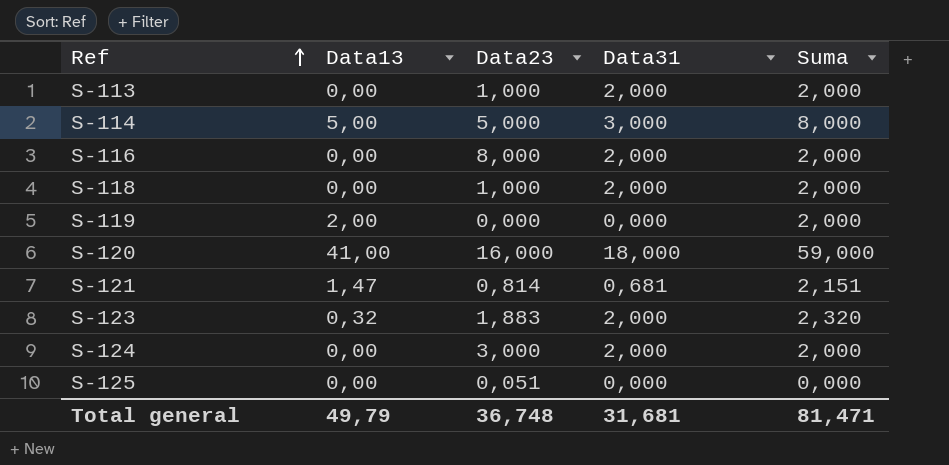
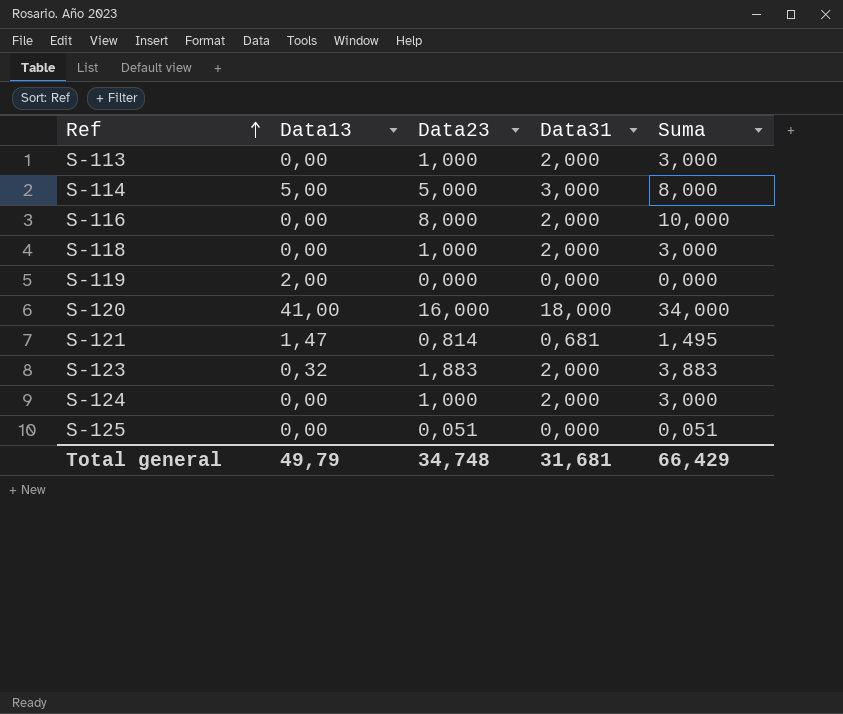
column Suma | formula: [Data13] + [Data31] -> [Data23] + [Data31]
S-124 | Data23: 3,000 -> 1,000
Total general | Data23: 36,748 -> 34,748
Total general | Suma: 81,471 -> 66,429

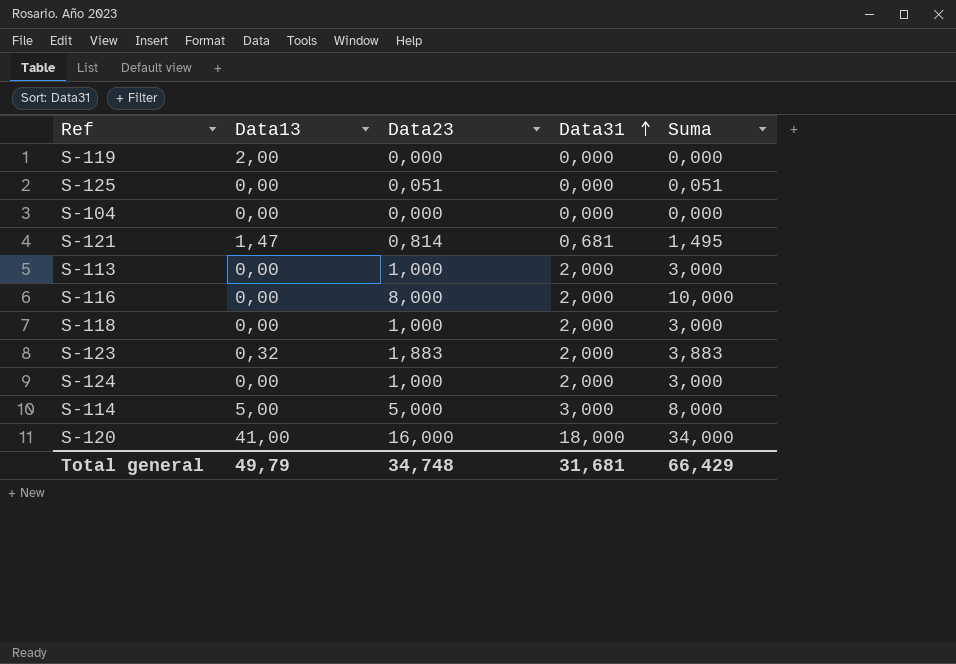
row order: Ref ascending -> Data31 ascending
row S-104: none -> 0,00 | 0,000 | 0,000 | 0,000

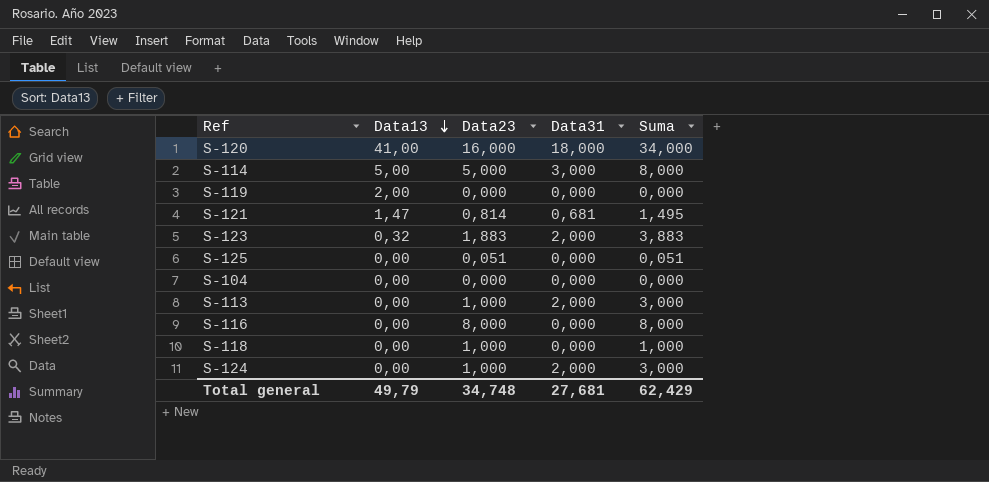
row order: Data31 ascending -> Data13 descending
S-116 | Data31: 2,000 -> 0,000
S-116 | Suma: 10,000 -> 8,000
S-118 | Data31: 2,000 -> 0,000
S-118 | Suma: 3,000 -> 1,000
Total general | Data31: 31,681 -> 27,681
Total general | Suma: 66,429 -> 62,429

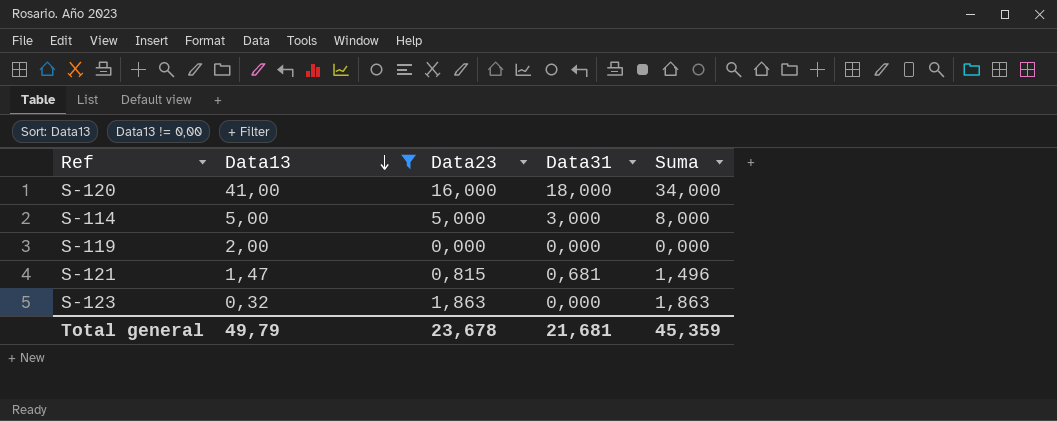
filter: none -> Data13 != 0,00
S-121 | Data23: 0,814 -> 0,815
S-121 | Suma: 1,495 -> 1,496
S-123 | Data23: 1,883 -> 1,863
S-123 | Data31: 2,000 -> 0,000
S-123 | Suma: 3,883 -> 1,863
Total general | Data23: 34,748 -> 23,678
Total general | Data31: 27,681 -> 21,681
Total general | Suma: 62,429 -> 45,359

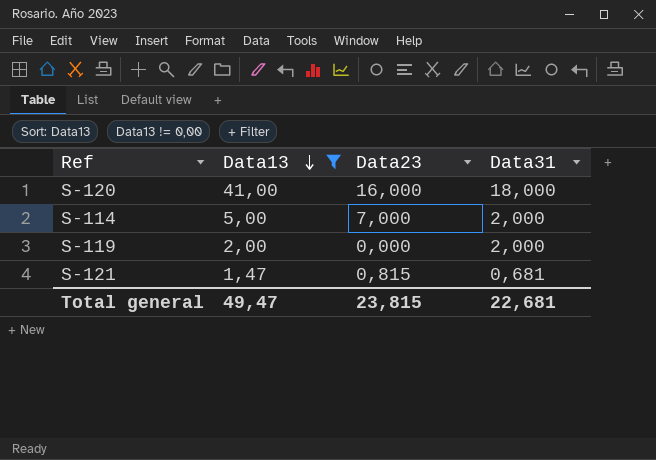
column Suma | formula: [Data23] + [Data31] -> none
row S-123: 0,32 | 1,863 | 0,000 | 1,863 -> none
S-114 | Data23: 5,000 -> 7,000
S-114 | Data31: 3,000 -> 2,000
S-119 | Data31: 0,000 -> 2,000
Total general | Data13: 49,79 -> 49,47
Total general | Data23: 23,678 -> 23,815
Total general | Data31: 21,681 -> 22,681

